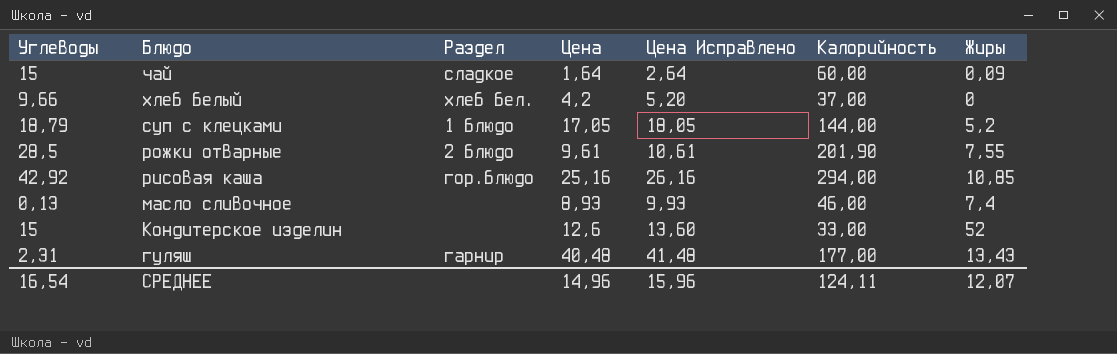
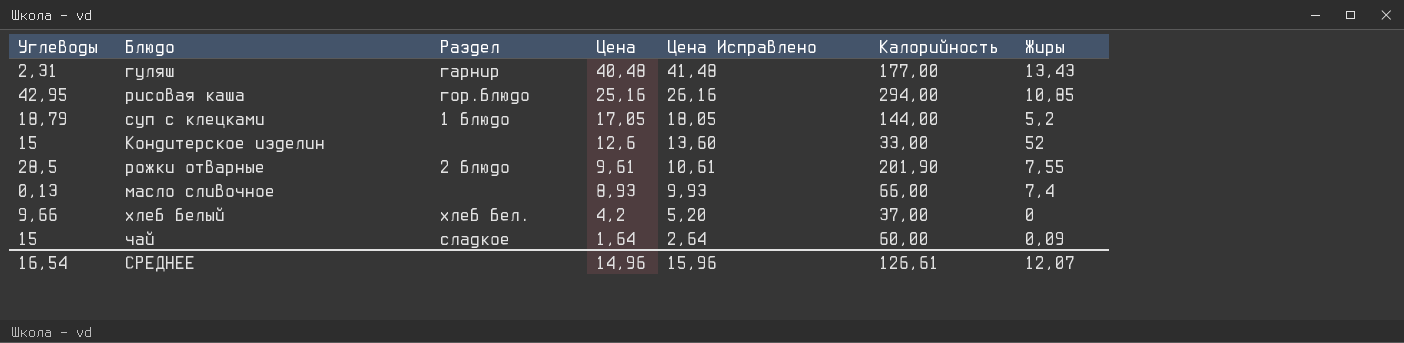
row order: Блюдо descending -> Цена descending
рисовая каша | Углеводы: 42,92 -> 42,95
масло сливочное | Калорийность: 46,00 -> 66,00
СРЕДНЕЕ | Калорийность: 124,11 -> 126,61

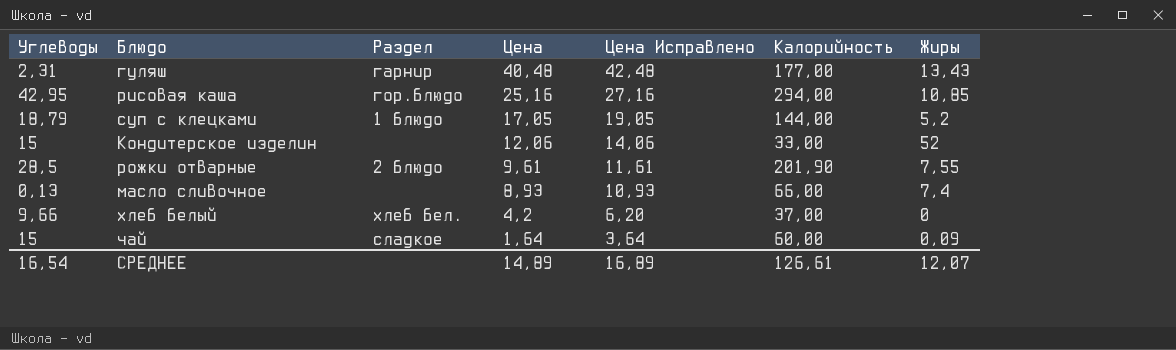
column Цена Исправлено | formula: [Цена] + 1 -> [Цена] + 2
Кондитерское изделин | Цена: 12,6 -> 12,06
СРЕДНЕЕ | Цена: 14,96 -> 14,89
СРЕДНЕЕ | Цена Исправлено: 15,96 -> 16,89

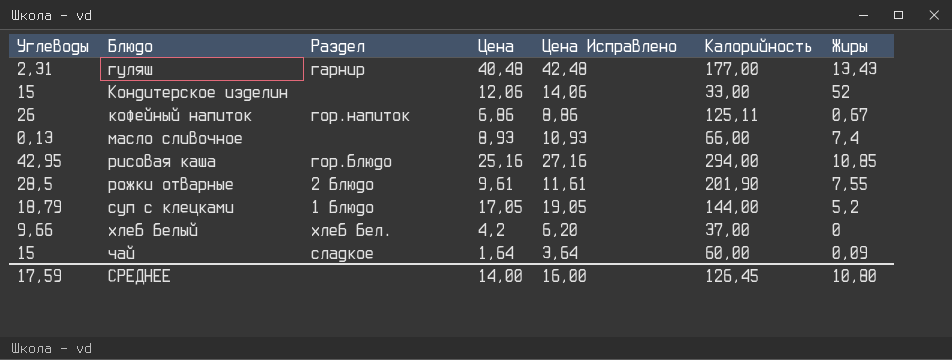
row order: Цена descending -> Блюдо ascending
row кофейный напиток: none -> 26 | гор.напиток | 6,86 | 8,86 | 125,11 | 0,67
СРЕДНЕЕ | Углеводы: 16,54 -> 17,59
СРЕДНЕЕ | Цена: 14,89 -> 14,00
СРЕДНЕЕ | Цена Исправлено: 16,89 -> 16,00
СРЕДНЕЕ | Калорийность: 126,61 -> 126,45
СРЕДНЕЕ | Жиры: 12,07 -> 10,80

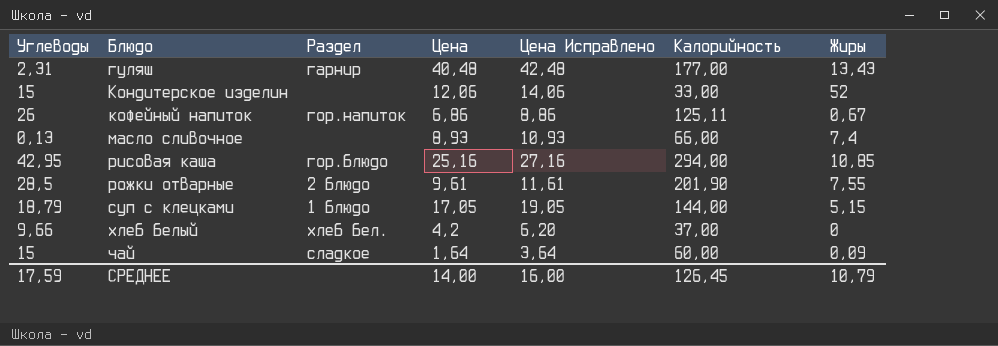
суп с клецками | Жиры: 5,2 -> 5,15
СРЕДНЕЕ | Жиры: 10,80 -> 10,79

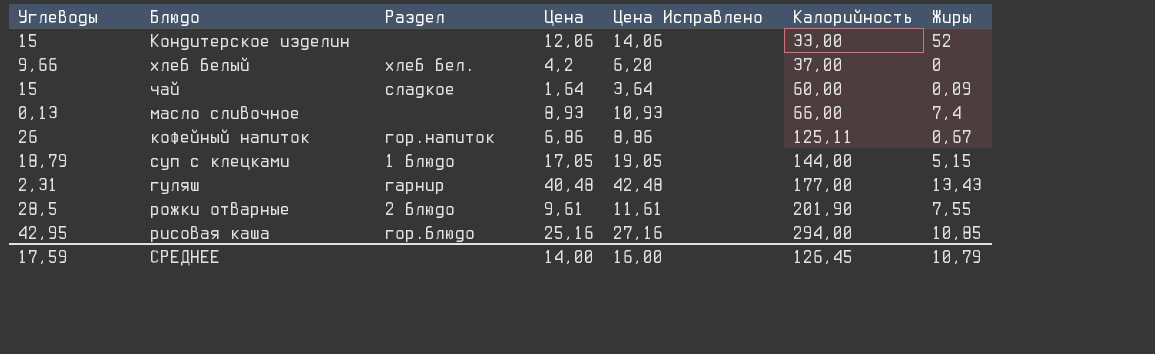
row order: Блюдо ascending -> Калорийность ascending

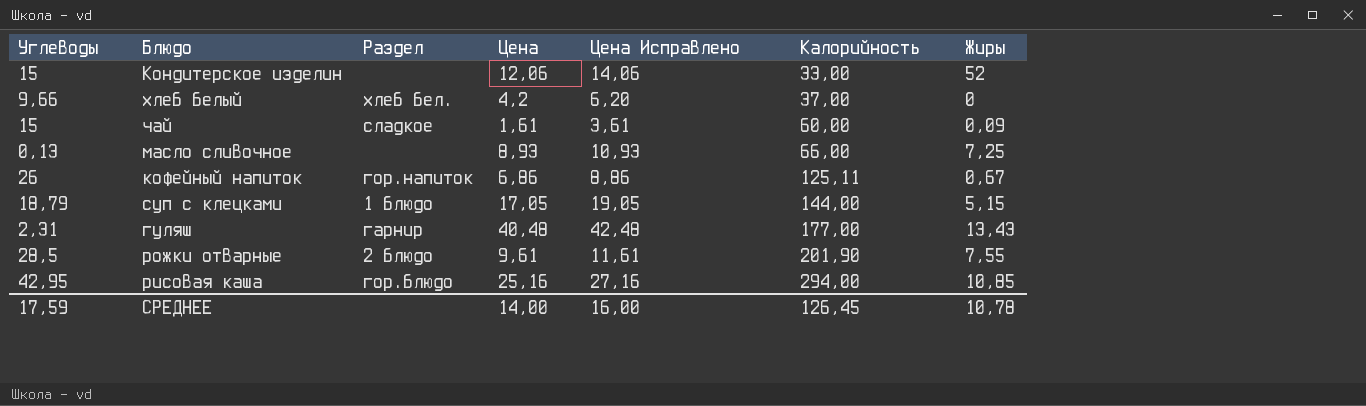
чай | Цена: 1,64 -> 1,61
чай | Цена Исправлено: 3,64 -> 3,61
масло сливочное | Жиры: 7,4 -> 7,25
СРЕДНЕЕ | Жиры: 10,79 -> 10,78

